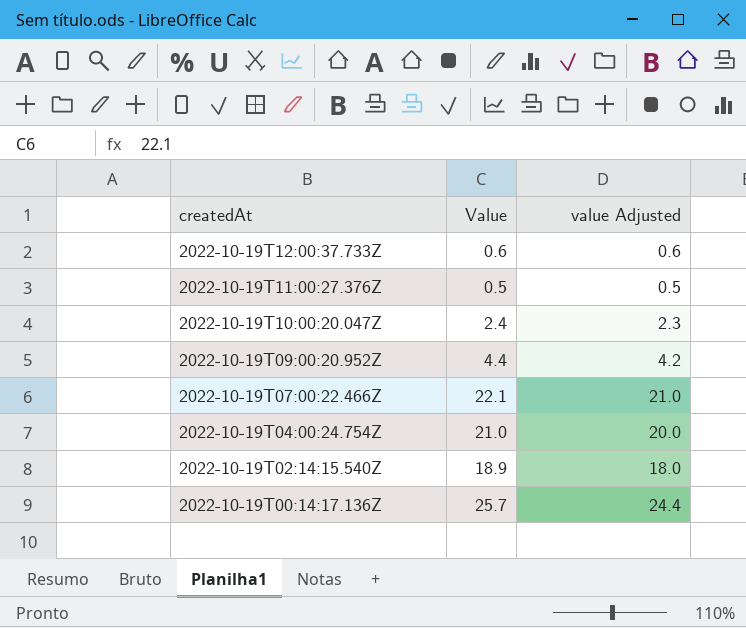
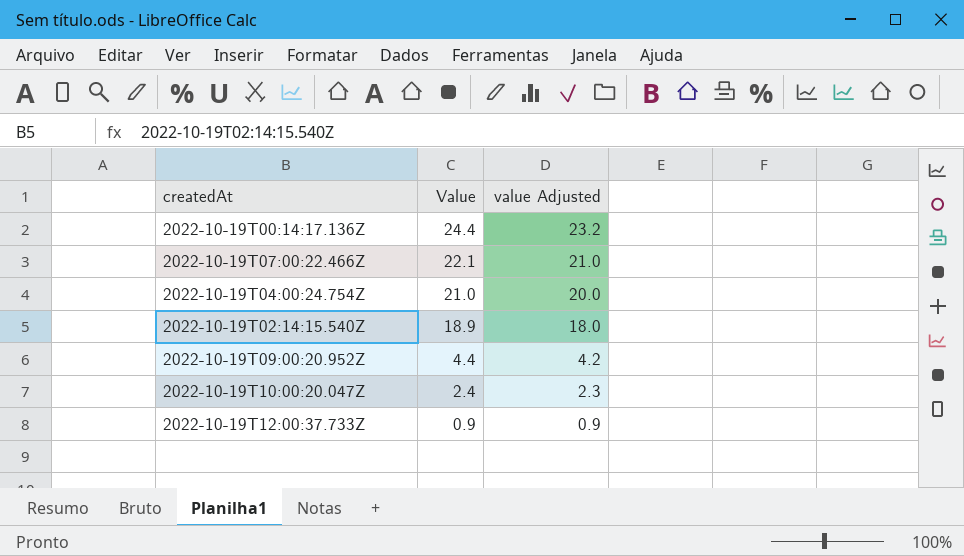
row order: createdAt descending -> Value descending
row 2022-10-19T11:00:27.376Z: 0.5 | 0.5 -> none
2022-10-19T00:14:17.136Z | Value: 25.7 -> 24.4
2022-10-19T00:14:17.136Z | value Adjusted: 24.4 -> 23.2
2022-10-19T12:00:37.733Z | Value: 0.6 -> 0.9
2022-10-19T12:00:37.733Z | value Adjusted: 0.6 -> 0.9

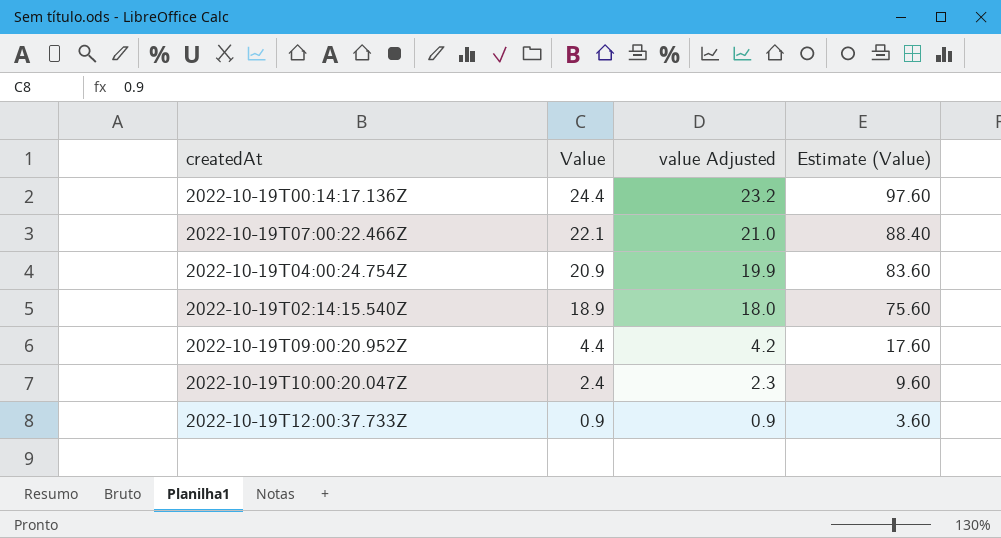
column Estimate (Value) | formula: none -> [Value] * 4
2022-10-19T04:00:24.754Z | Value: 21.0 -> 20.9
2022-10-19T04:00:24.754Z | value Adjusted: 20.0 -> 19.9

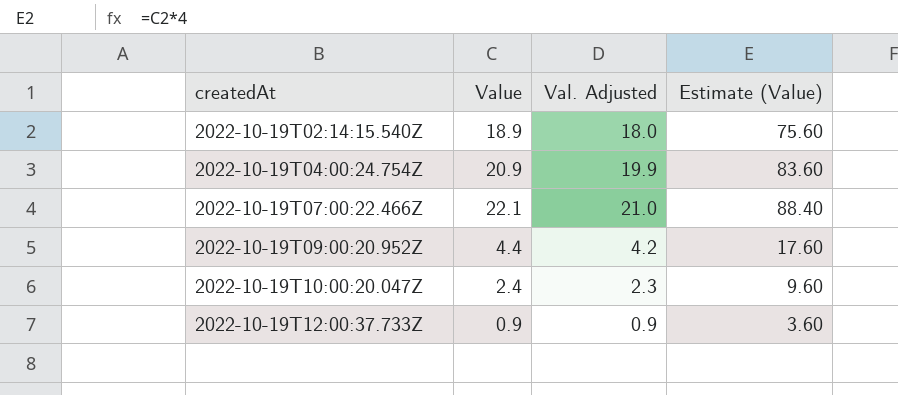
row order: Value descending -> createdAt ascending
column name: value Adjusted -> Val. Adjusted
row 2022-10-19T00:14:17.136Z: 24.4 | 23.2 | 97.60 -> none

